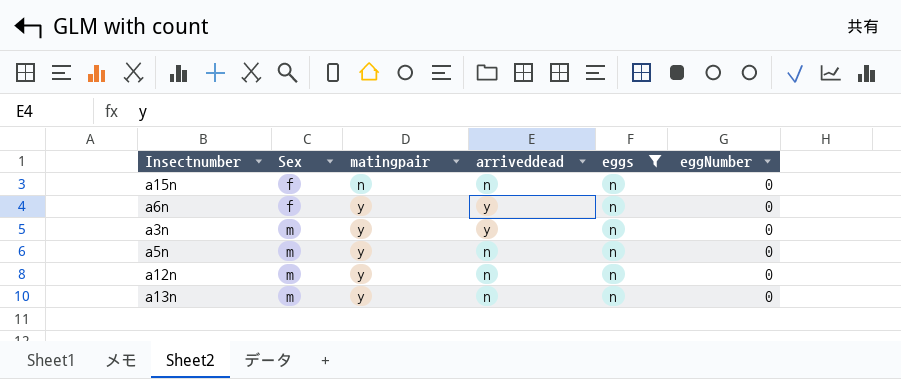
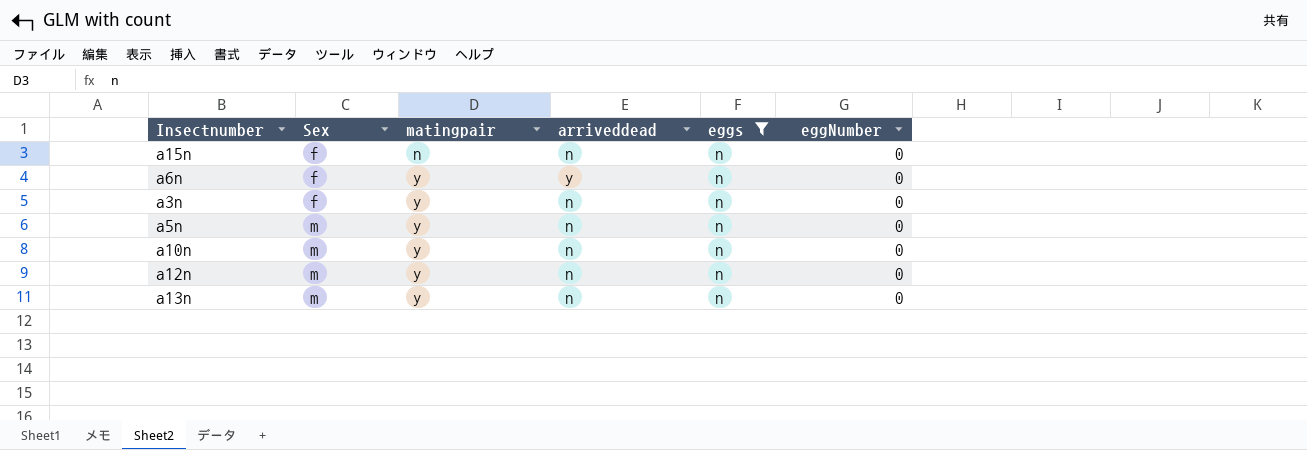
a3n | Sex: m -> f
a3n | arriveddead: y -> n
row a10n: none -> m | y | n | n | 0

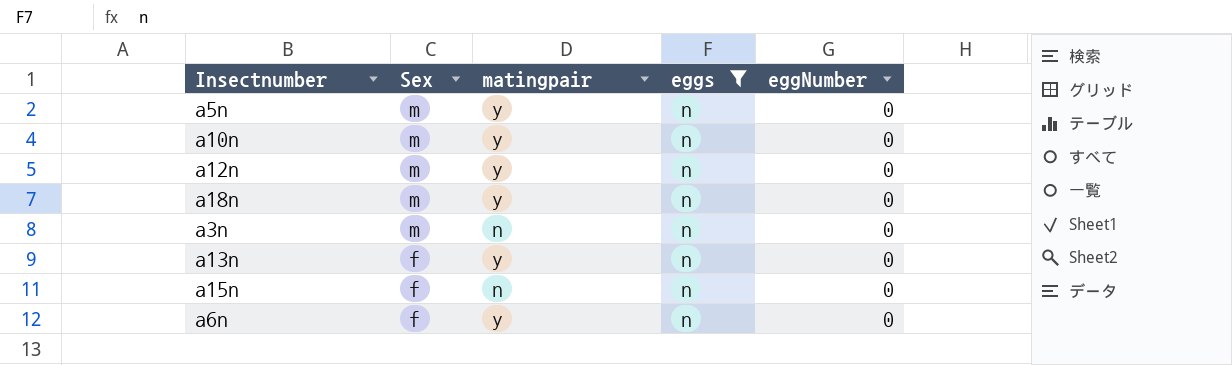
row order: Sex ascending -> Sex descending
column arriveddead | position: 4 -> none
row a18n: none -> m | y | n | 0
a3n | Sex: f -> m
a3n | matingpair: y -> n
a13n | Sex: m -> f

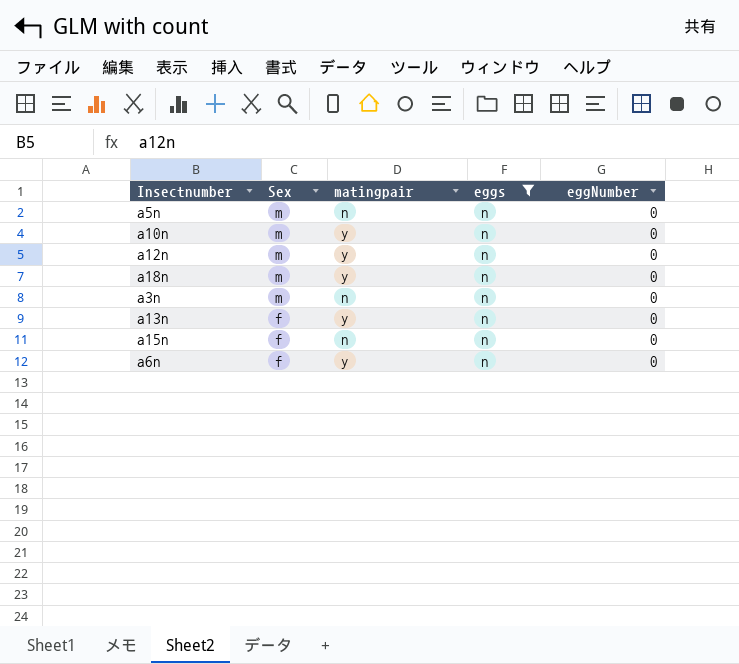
a5n | matingpair: y -> n

